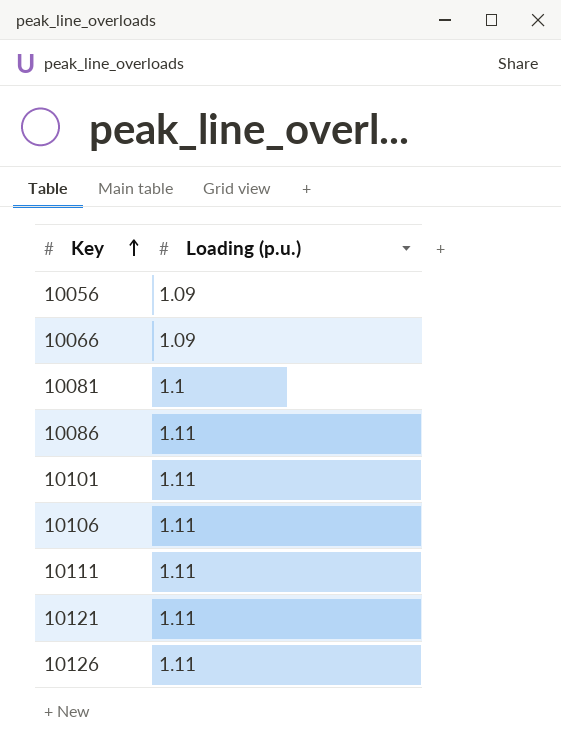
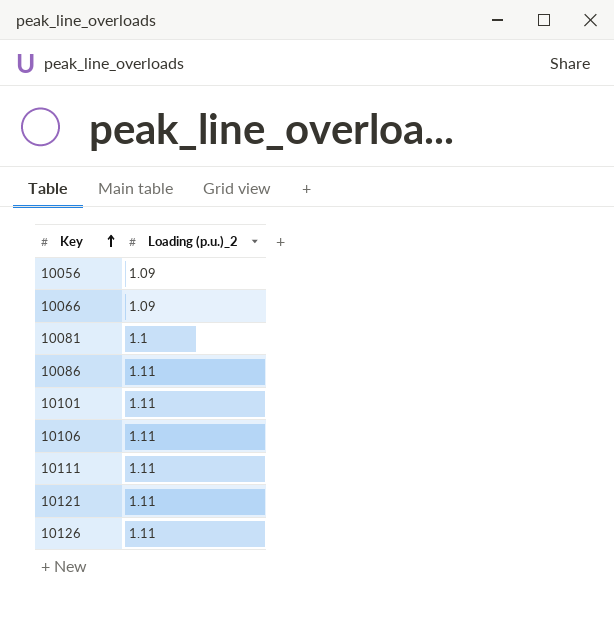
column name: Loading (p.u.) -> Loading (p.u.)_2

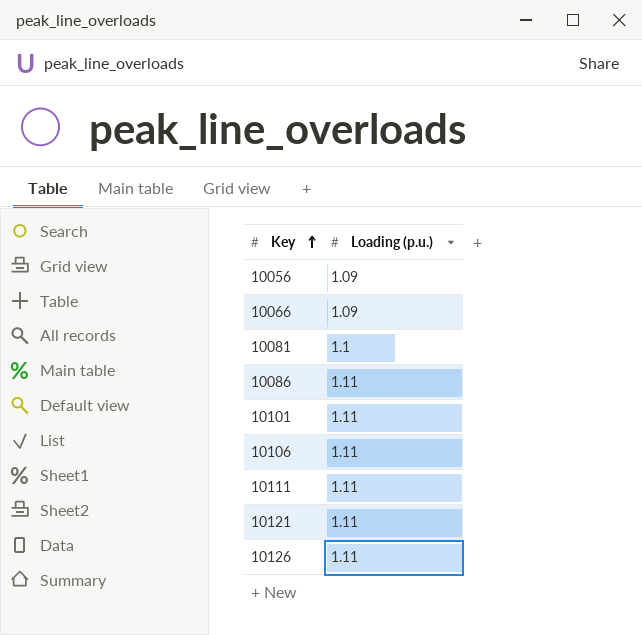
column name: Loading (p.u.)_2 -> Loading (p.u.)

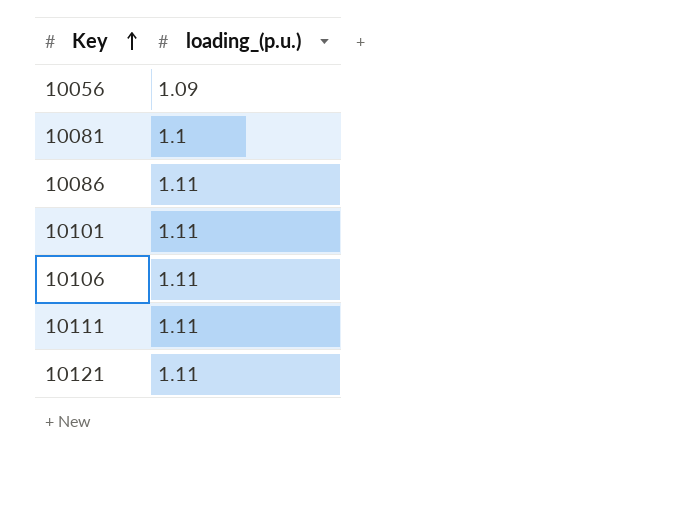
column name: Loading (p.u.) -> loading_(p.u.)
row 10066: 1.09 -> none
row 10126: 1.11 -> none

